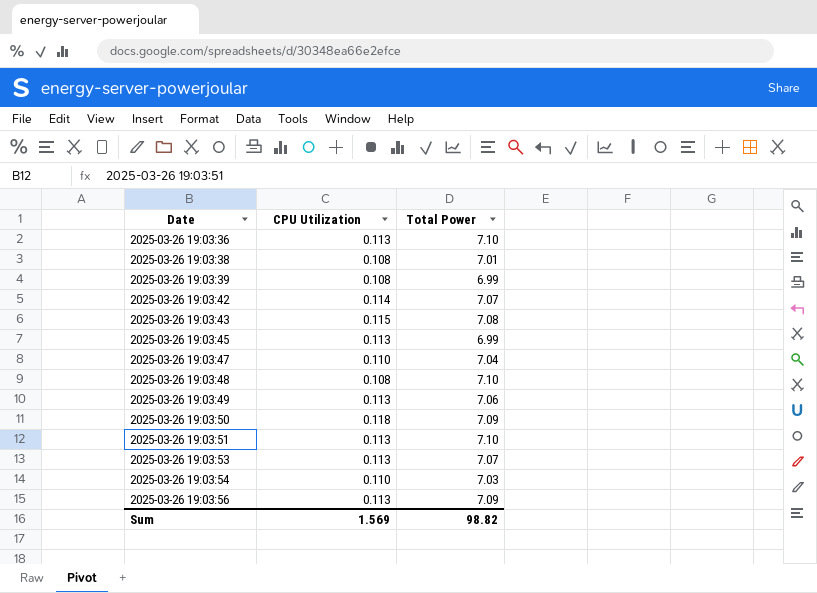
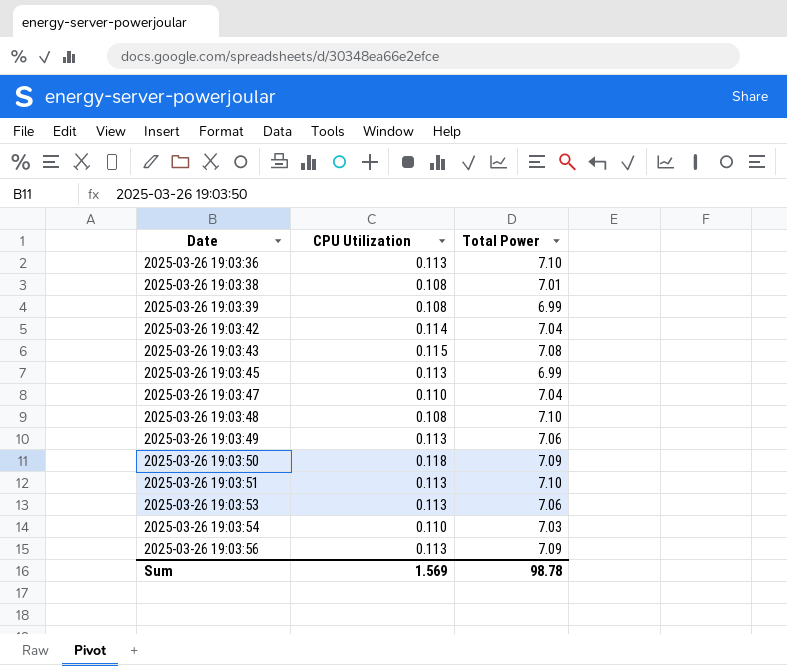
2025-03-26 19:03:42 | Total Power: 7.07 -> 7.04
2025-03-26 19:03:53 | Total Power: 7.07 -> 7.06
Sum | Total Power: 98.82 -> 98.78

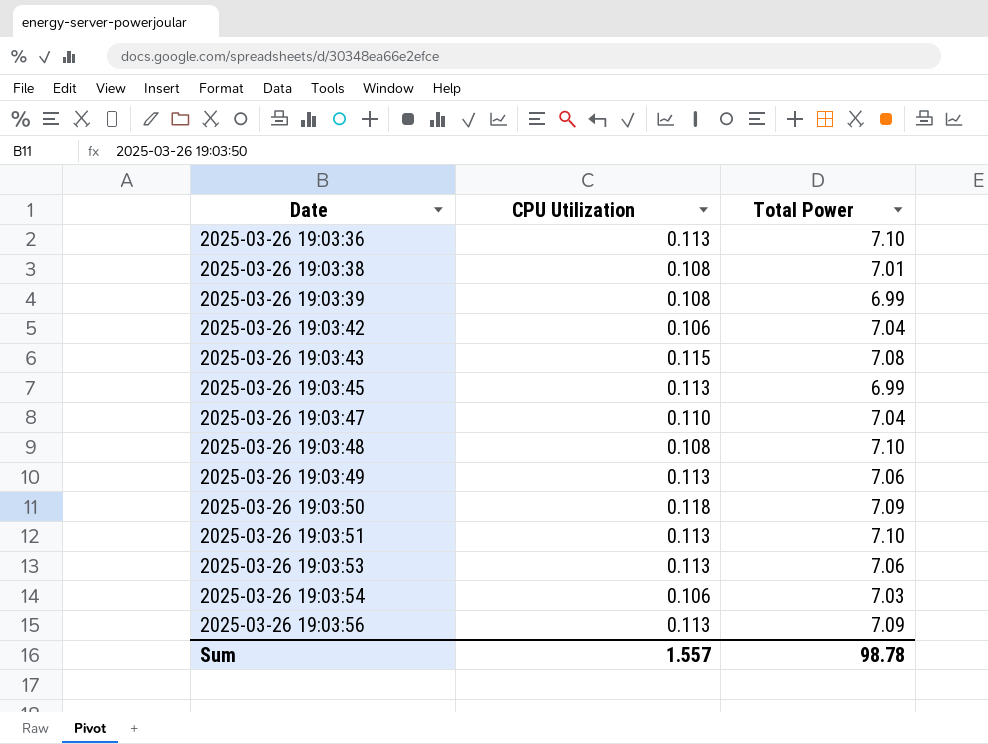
2025-03-26 19:03:42 | CPU Utilization: 0.114 -> 0.106
2025-03-26 19:03:54 | CPU Utilization: 0.110 -> 0.106
Sum | CPU Utilization: 1.569 -> 1.557

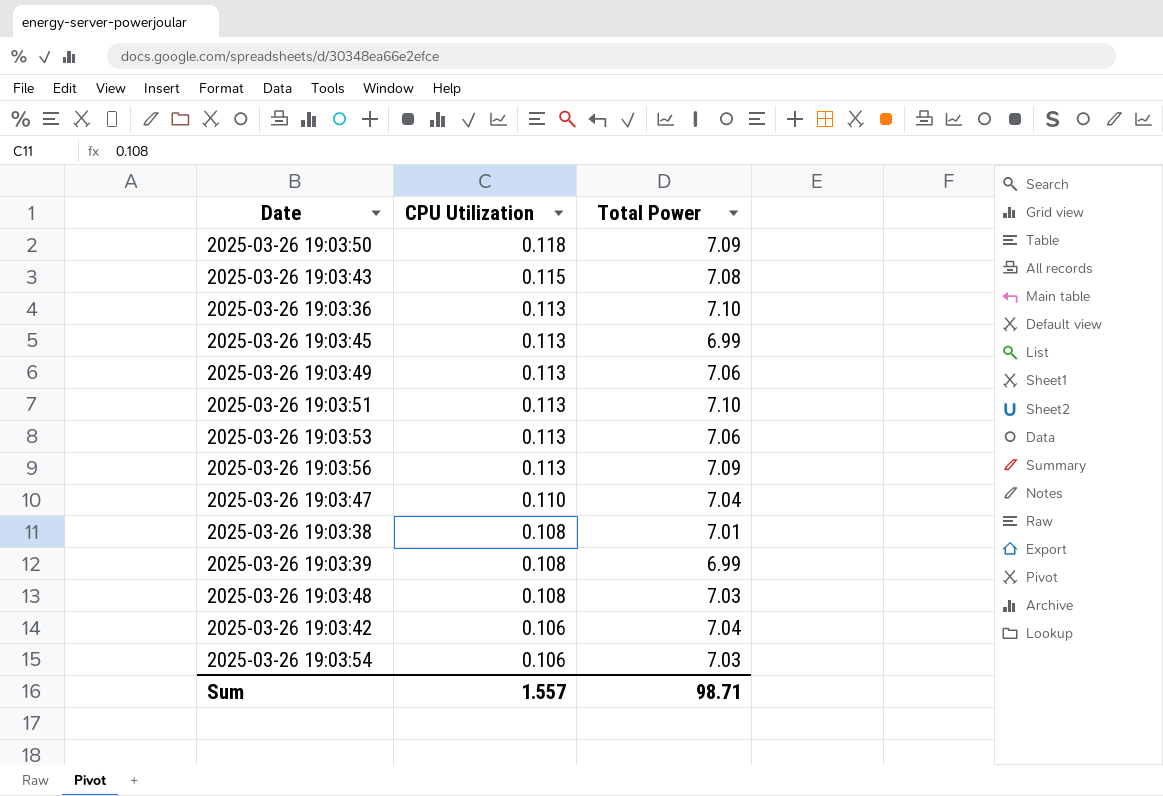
row order: Date ascending -> CPU Utilization descending
2025-03-26 19:03:48 | Total Power: 7.10 -> 7.03
Sum | Total Power: 98.78 -> 98.71

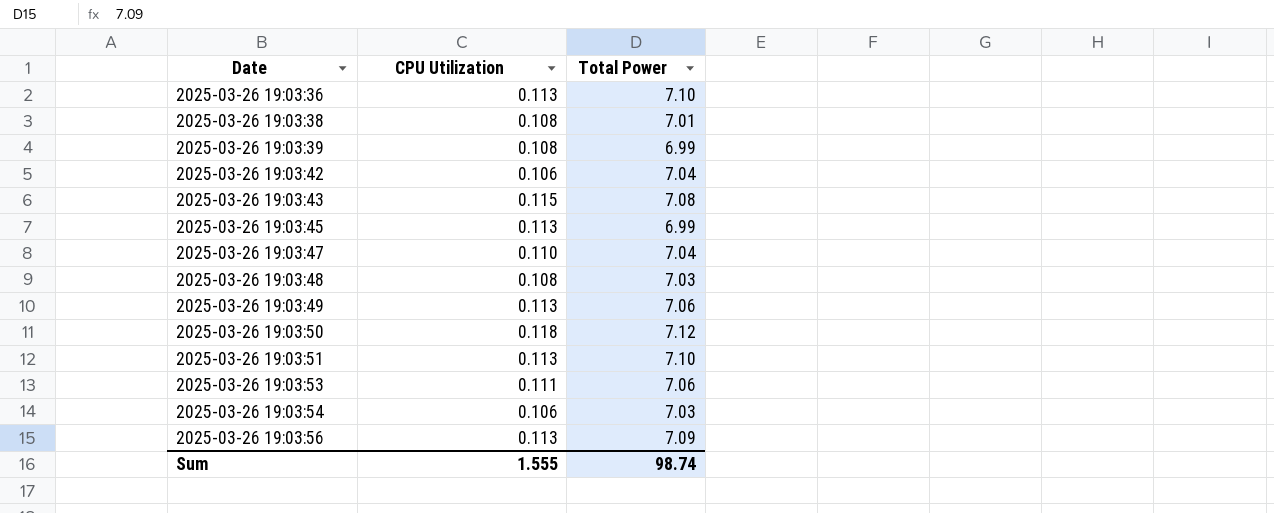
row order: CPU Utilization descending -> Date ascending
2025-03-26 19:03:50 | Total Power: 7.09 -> 7.12
2025-03-26 19:03:53 | CPU Utilization: 0.113 -> 0.111
Sum | CPU Utilization: 1.557 -> 1.555
Sum | Total Power: 98.71 -> 98.74

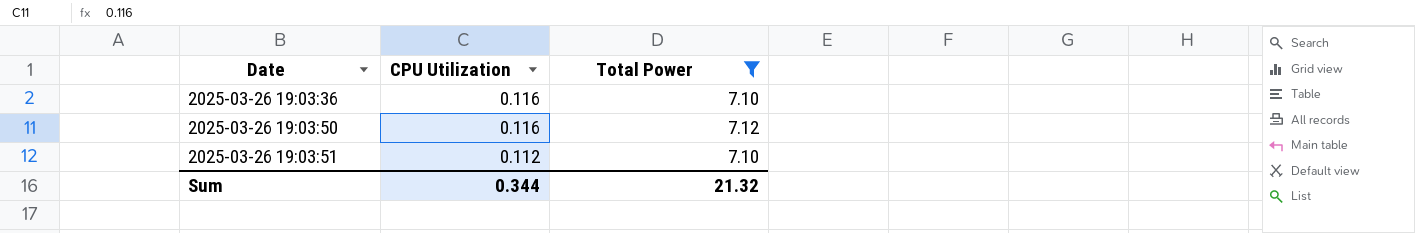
filter: none -> Total Power >= 7.10
2025-03-26 19:03:36 | CPU Utilization: 0.113 -> 0.116
2025-03-26 19:03:50 | CPU Utilization: 0.118 -> 0.116
2025-03-26 19:03:51 | CPU Utilization: 0.113 -> 0.112
Sum | CPU Utilization: 1.555 -> 0.344
Sum | Total Power: 98.74 -> 21.32

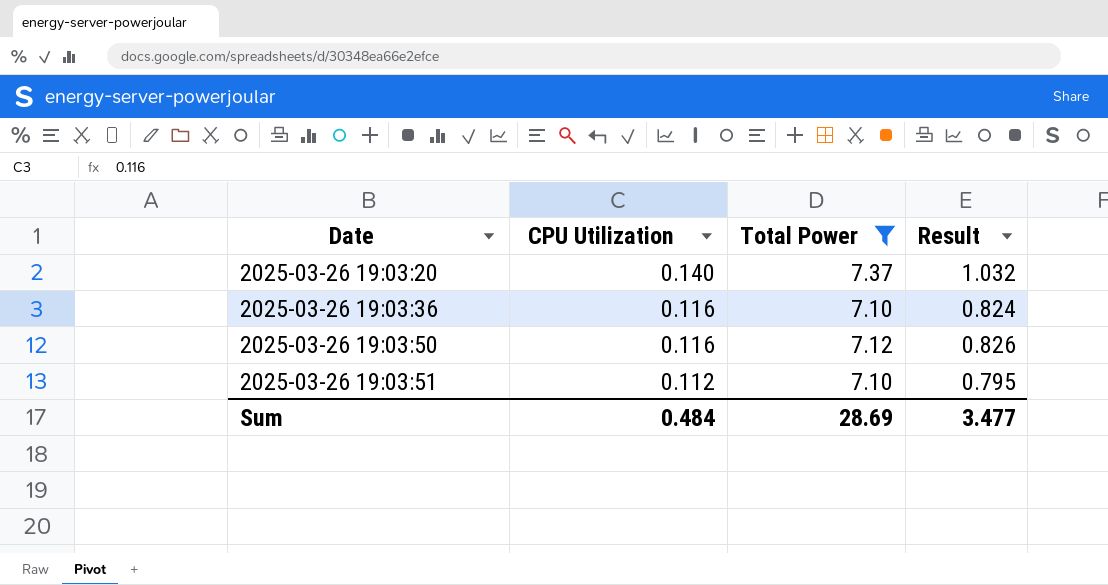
column Result | formula: none -> [CPU Utilization] * [Total Power]
row 2025-03-26 19:03:20: none -> 0.140 | 7.37 | 1.032
Sum | CPU Utilization: 0.344 -> 0.484
Sum | Total Power: 21.32 -> 28.69

